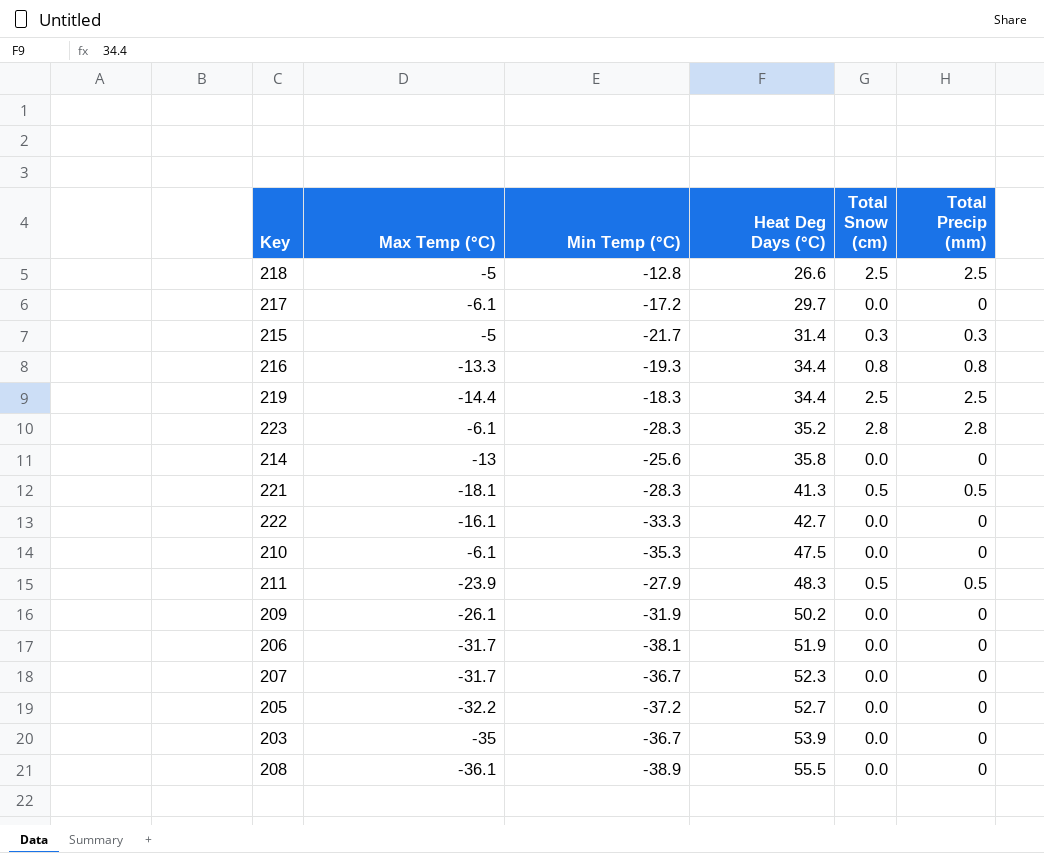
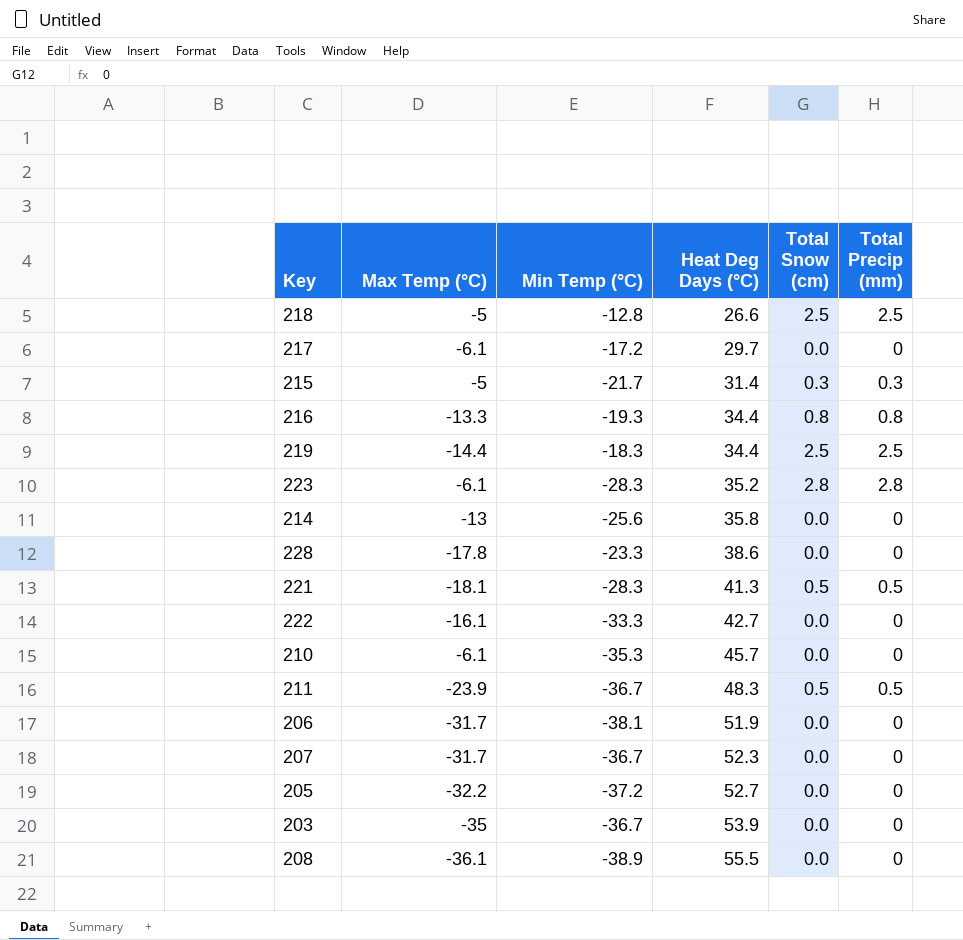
row 209: -26.1 | -31.9 | 50.2 | 0.0 | 0 -> none
row 228: none -> -17.8 | -23.3 | 38.6 | 0.0 | 0
210 | Heat Deg Days (°C): 47.5 -> 45.7
211 | Min Temp (°C): -27.9 -> -36.7

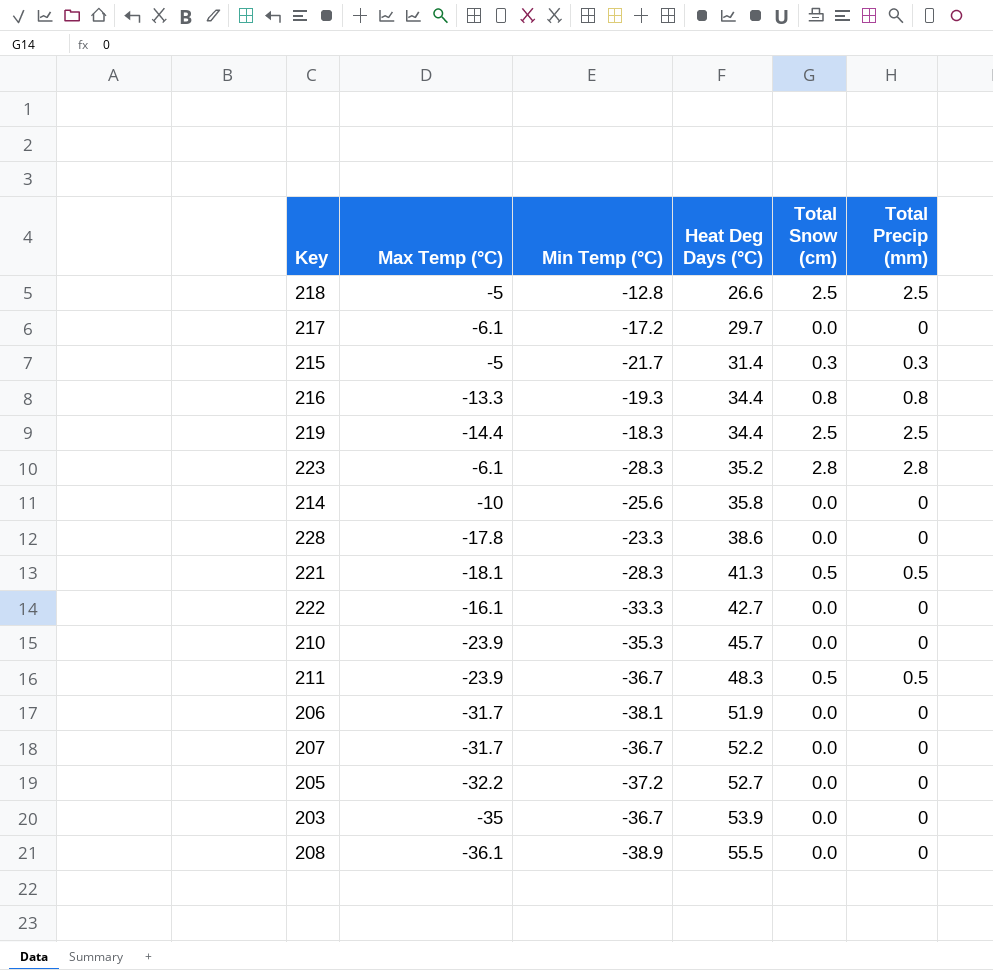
214 | Max Temp (°C): -13 -> -10
210 | Max Temp (°C): -6.1 -> -23.9
207 | Heat Deg Days (°C): 52.3 -> 52.2

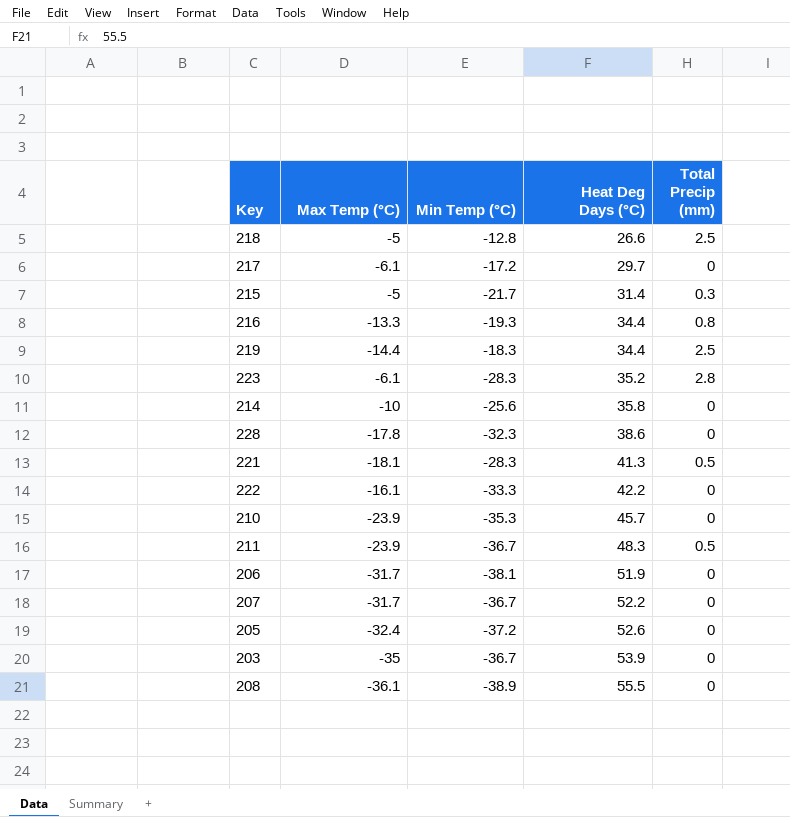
column Total Snow (cm) | position: 5 -> none
228 | Min Temp (°C): -23.3 -> -32.3
222 | Heat Deg Days (°C): 42.7 -> 42.2
205 | Max Temp (°C): -32.2 -> -32.4
205 | Heat Deg Days (°C): 52.7 -> 52.6

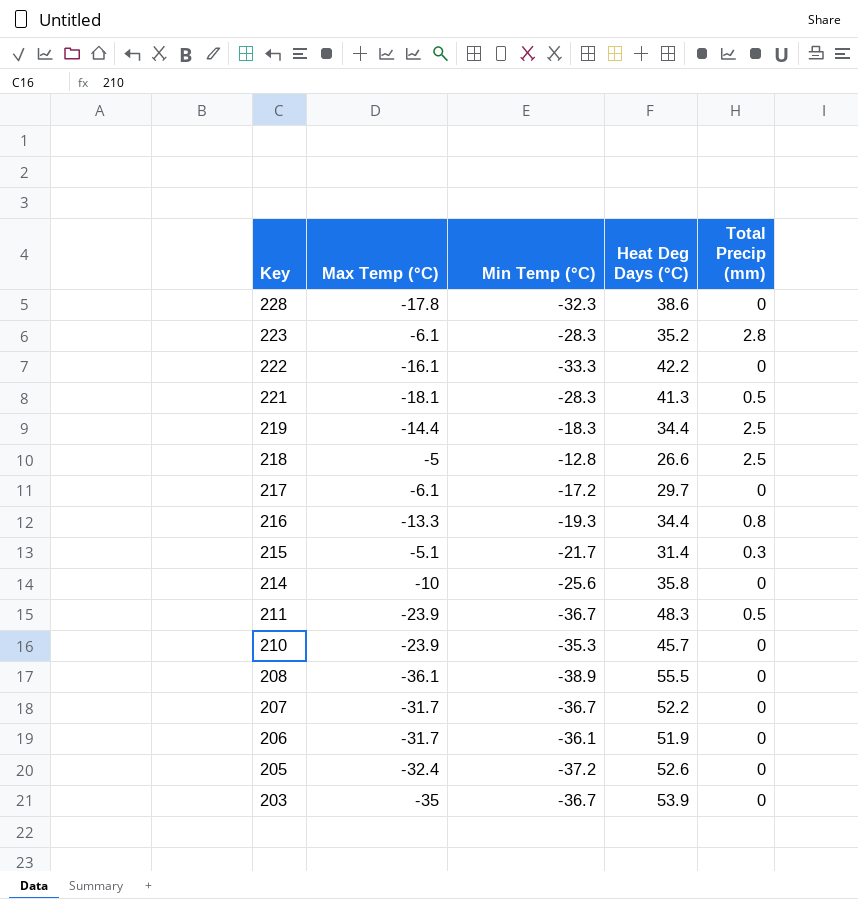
row order: Heat Deg Days (°C) ascending -> Key descending
215 | Max Temp (°C): -5 -> -5.1
206 | Min Temp (°C): -38.1 -> -36.1

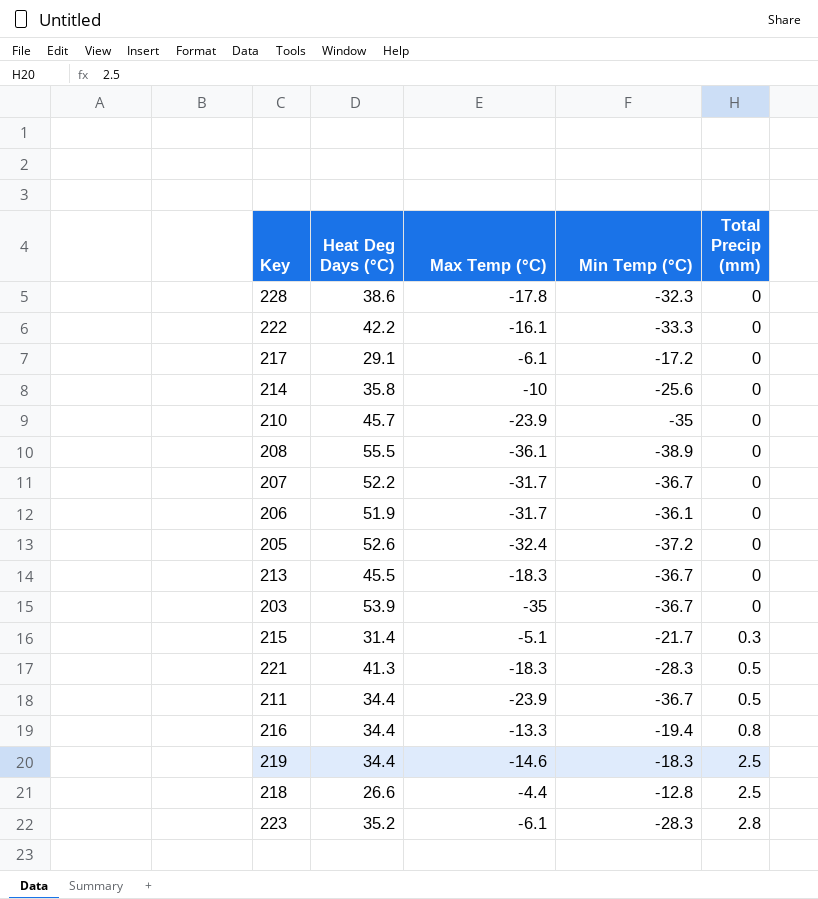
row order: Key descending -> Total Precip (mm) ascending
column Heat Deg Days (°C) | position: 4 -> 2
217 | Heat Deg Days (°C): 29.7 -> 29.1
210 | Min Temp (°C): -35.3 -> -35
row 213: none -> 45.5 | -18.3 | -36.7 | 0
221 | Max Temp (°C): -18.1 -> -18.3
211 | Heat Deg Days (°C): 48.3 -> 34.4
216 | Min Temp (°C): -19.3 -> -19.4
219 | Max Temp (°C): -14.4 -> -14.6
218 | Max Temp (°C): -5 -> -4.4

